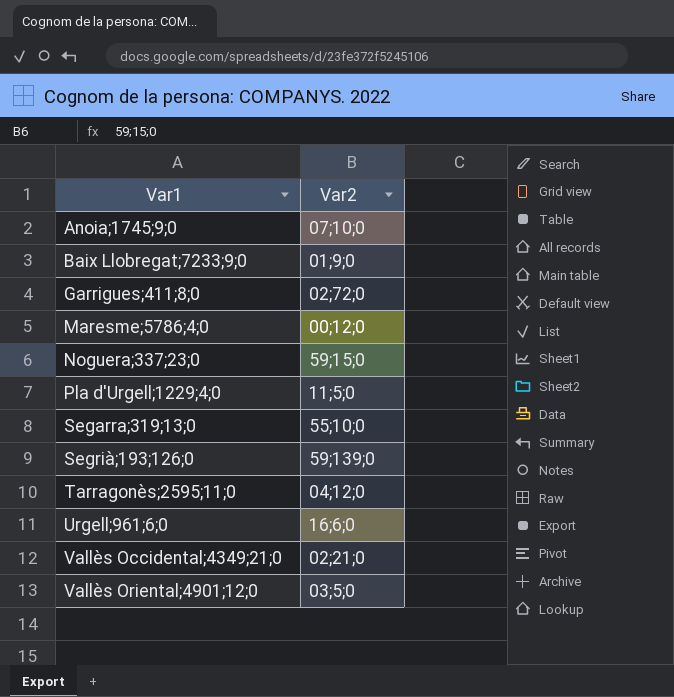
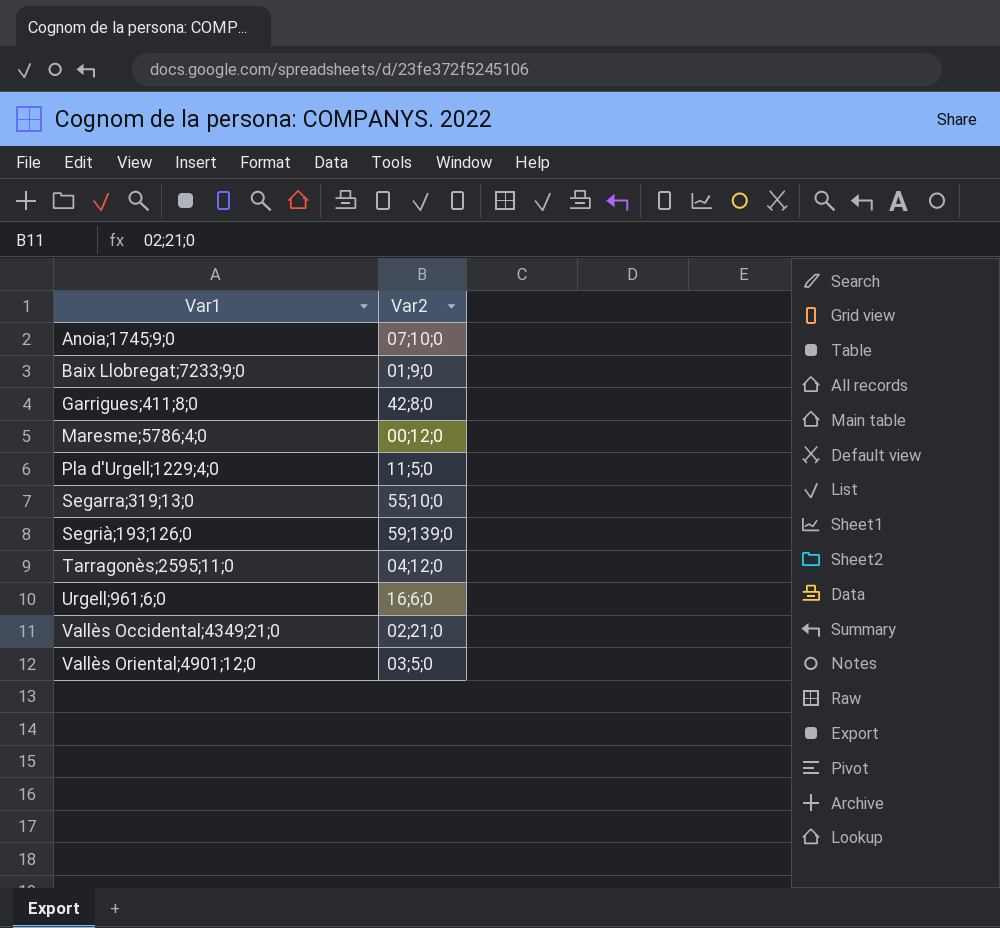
row Noguera;337;23;0: 59;15;0 -> none
Garrigues;411;8;0 | Var2: 02;72;0 -> 42;8;0

